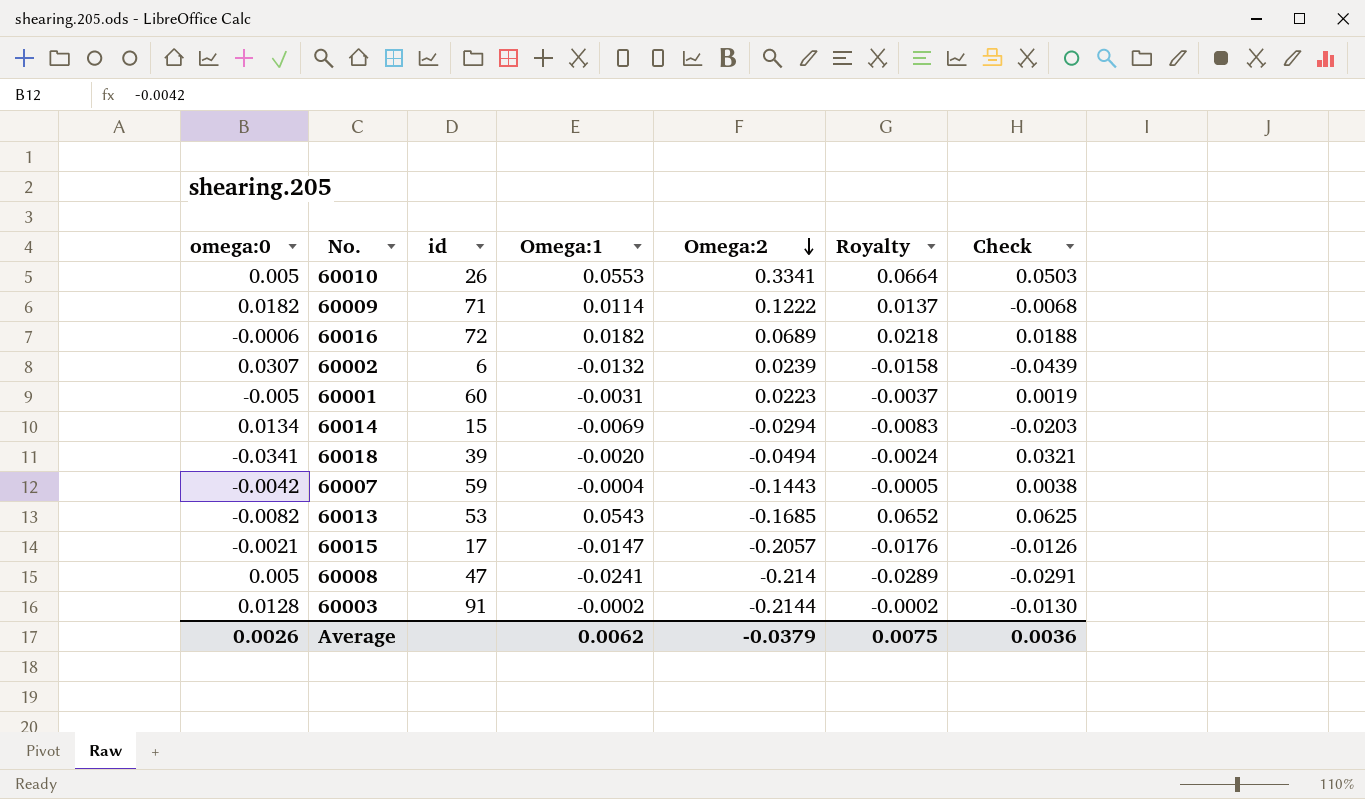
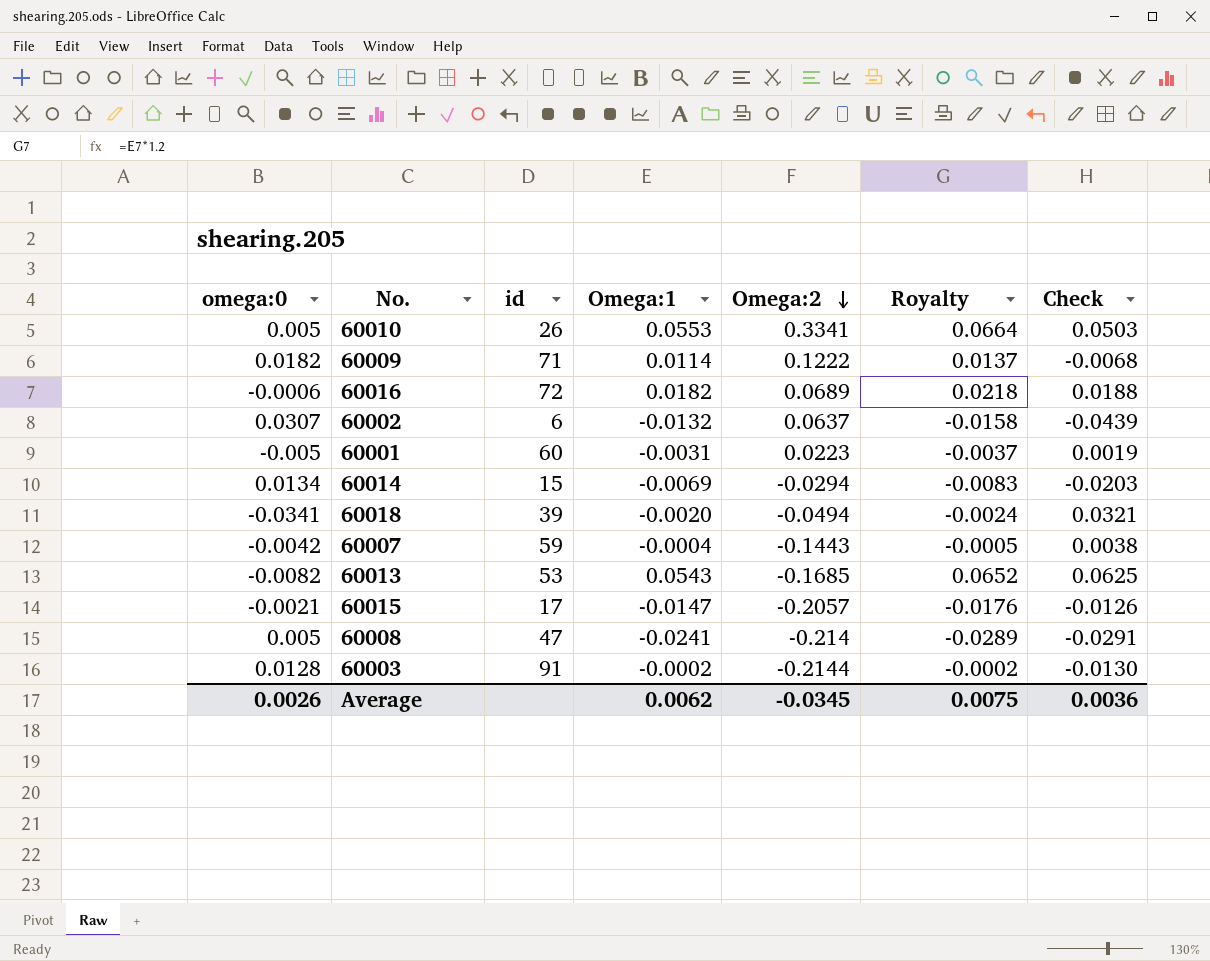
60002 | Omega:2: 0.0239 -> 0.0637
Average | Omega:2: -0.0379 -> -0.0345

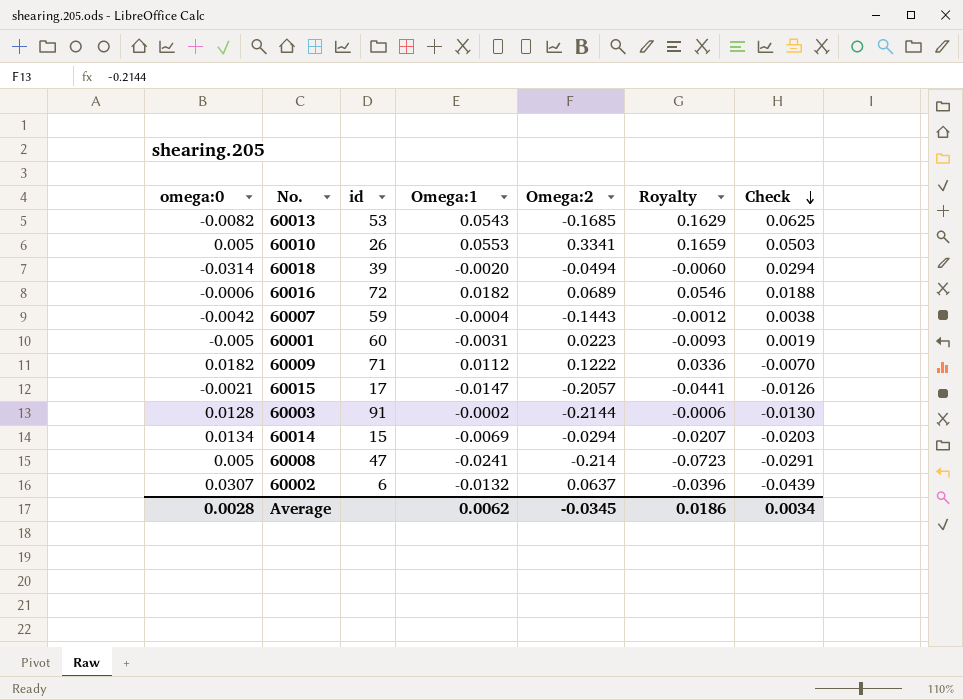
row order: Omega:2 descending -> Check descending
column Royalty | formula: [Omega:1] * 1.2 -> [Omega:1] * 3
60018 | omega:0: -0.0341 -> -0.0314
60018 | Check: 0.0321 -> 0.0294
60009 | Omega:1: 0.0114 -> 0.0112
60009 | Check: -0.0068 -> -0.0070
Average | omega:0: 0.0026 -> 0.0028
Average | Royalty: 0.0075 -> 0.0186
Average | Check: 0.0036 -> 0.0034

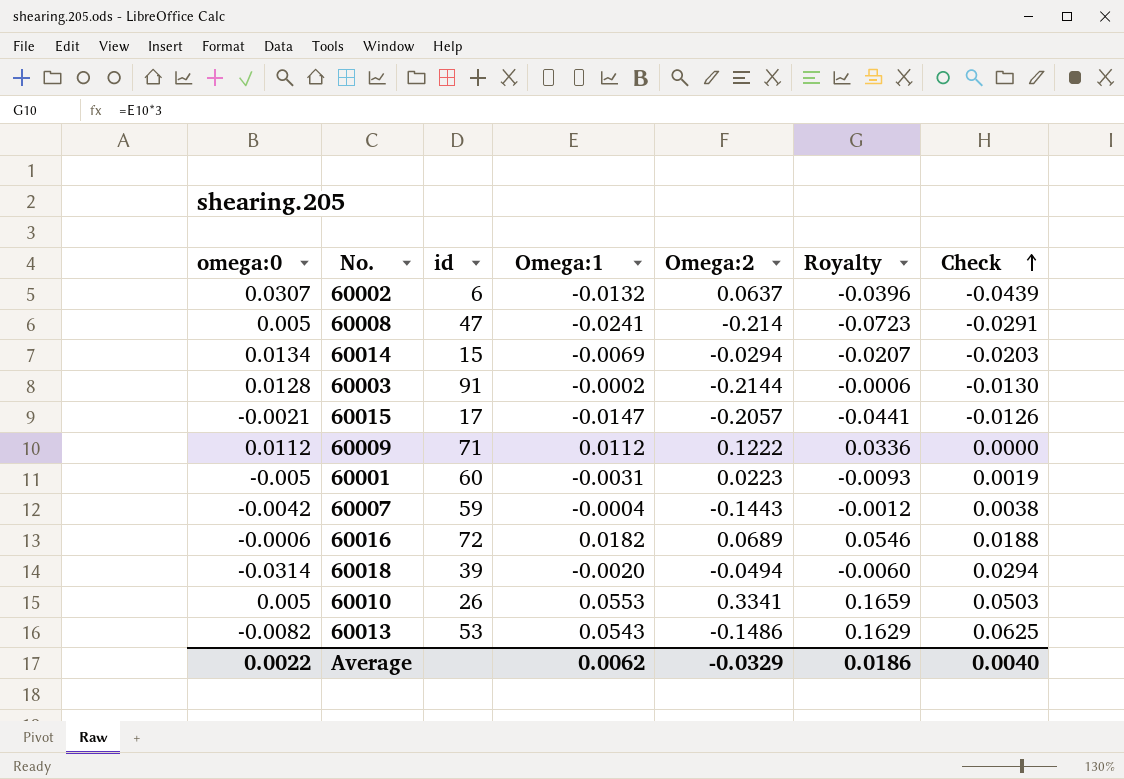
row order: Check descending -> Check ascending
60009 | omega:0: 0.0182 -> 0.0112
60009 | Check: -0.0070 -> 0.0000
60013 | Omega:2: -0.1685 -> -0.1486
Average | omega:0: 0.0028 -> 0.0022
Average | Omega:2: -0.0345 -> -0.0329
Average | Check: 0.0034 -> 0.0040

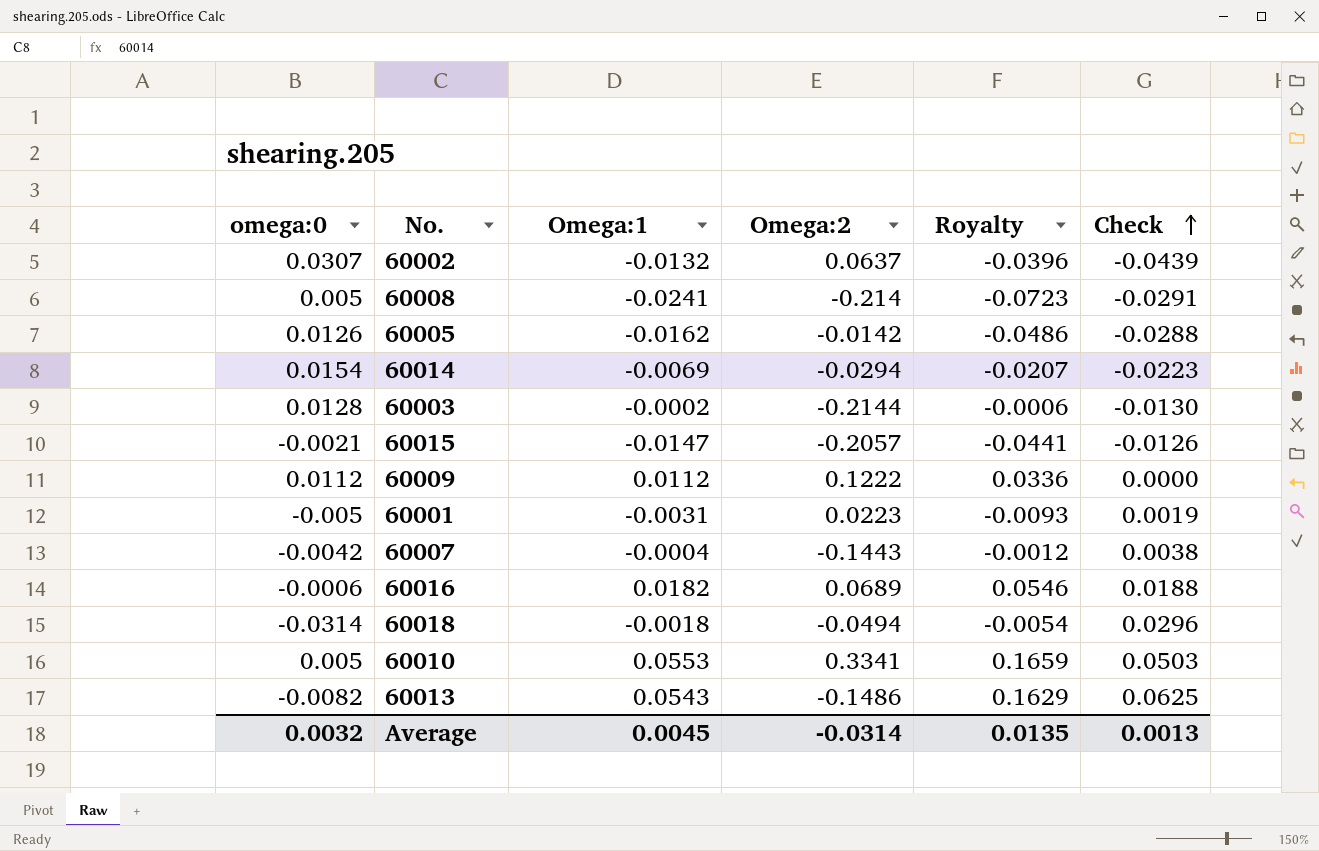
column id | position: 3 -> none
row 60005: none -> 0.0126 | -0.0162 | -0.0142 | -0.0486 | -0.0288
60014 | omega:0: 0.0134 -> 0.0154
60014 | Check: -0.0203 -> -0.0223
60018 | Omega:1: -0.0020 -> -0.0018
60018 | Royalty: -0.0060 -> -0.0054
60018 | Check: 0.0294 -> 0.0296
Average | omega:0: 0.0022 -> 0.0032
Average | Omega:1: 0.0062 -> 0.0045
Average | Omega:2: -0.0329 -> -0.0314
Average | Royalty: 0.0186 -> 0.0135
Average | Check: 0.0040 -> 0.0013

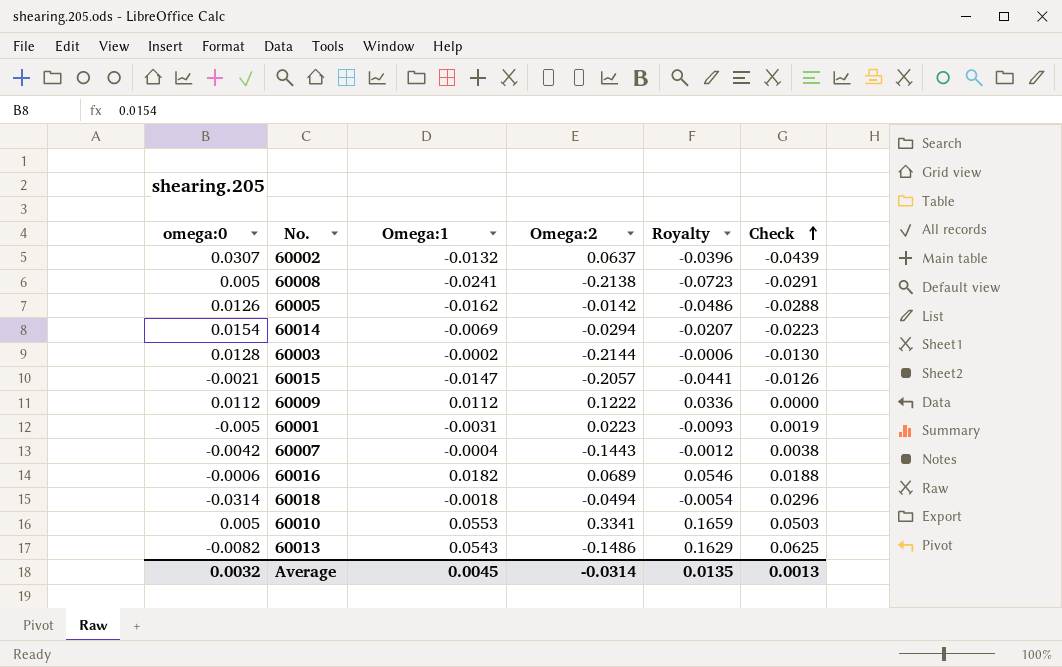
60008 | Omega:2: -0.214 -> -0.2138

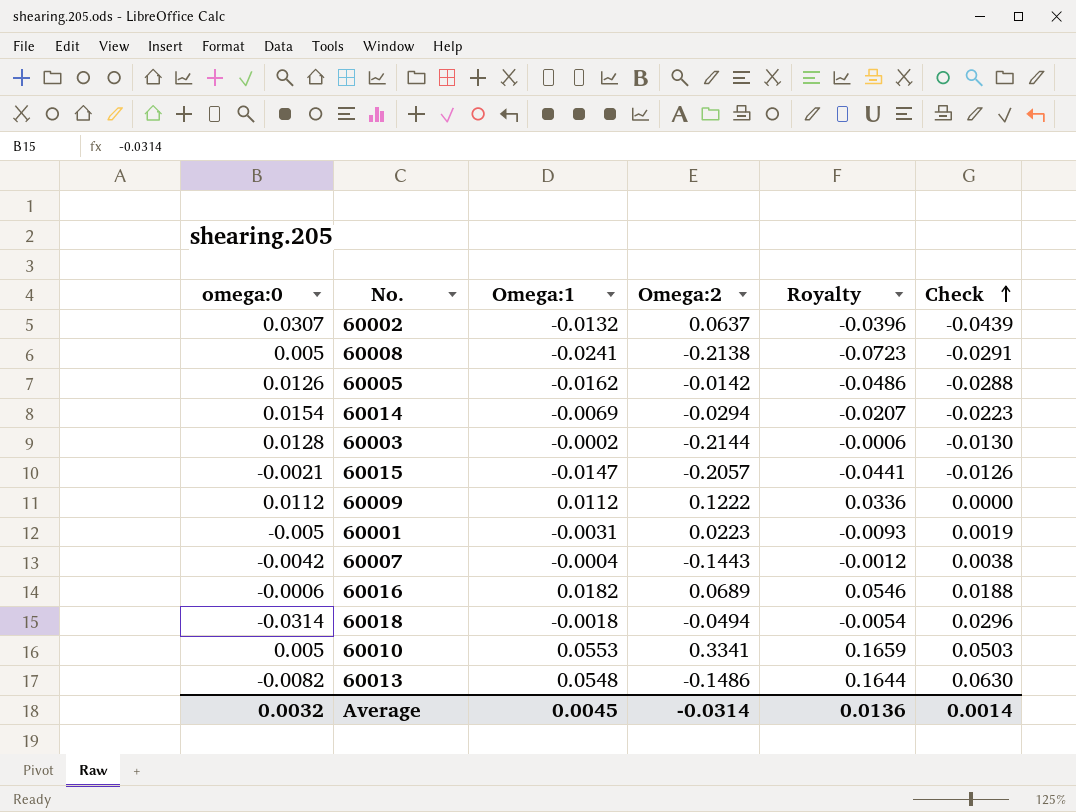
60013 | Omega:1: 0.0543 -> 0.0548
60013 | Royalty: 0.1629 -> 0.1644
60013 | Check: 0.0625 -> 0.0630
Average | Royalty: 0.0135 -> 0.0136
Average | Check: 0.0013 -> 0.0014

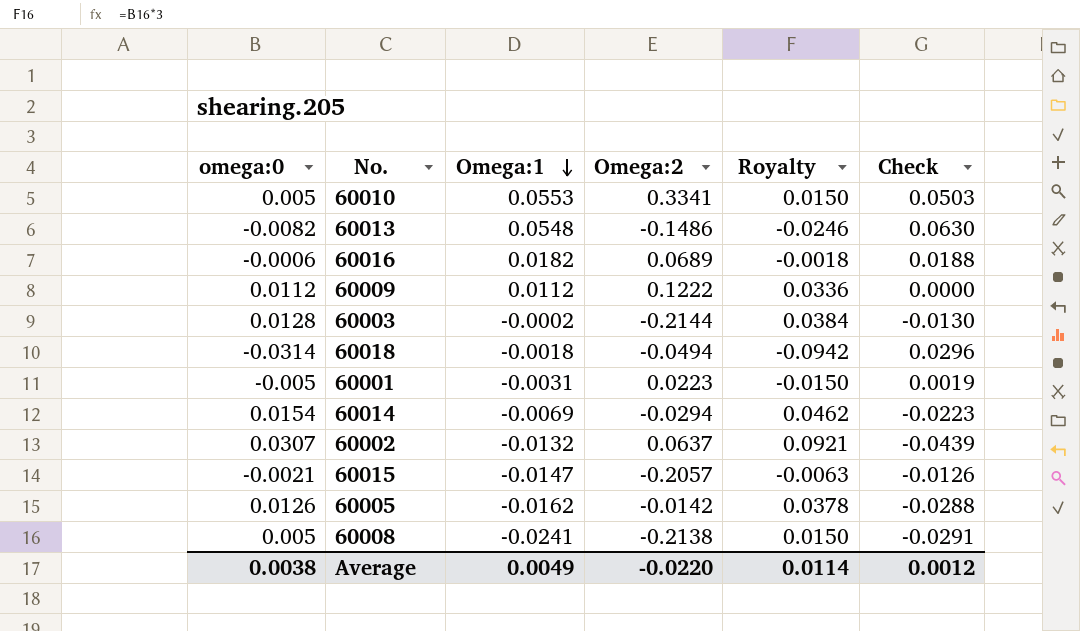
row order: Check ascending -> Omega:1 descending
column Royalty | formula: [Omega:1] * 3 -> [omega:0] * 3
row 60007: -0.0042 | -0.0004 | -0.1443 | -0.0012 | 0.0038 -> none
Average | omega:0: 0.0032 -> 0.0038
Average | Omega:1: 0.0045 -> 0.0049
Average | Omega:2: -0.0314 -> -0.0220
Average | Royalty: 0.0136 -> 0.0114
Average | Check: 0.0014 -> 0.0012

